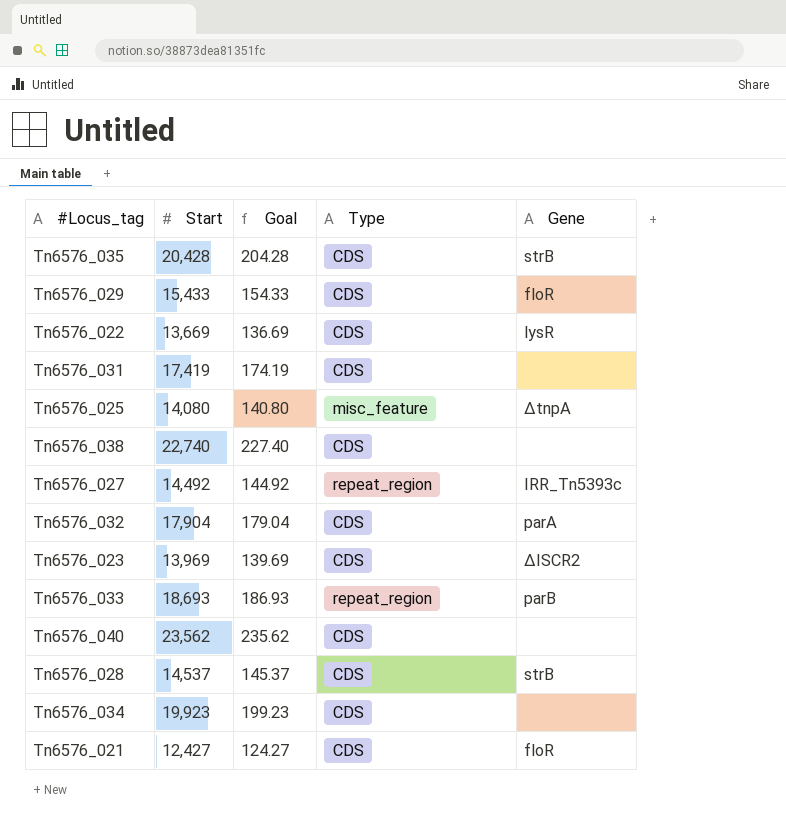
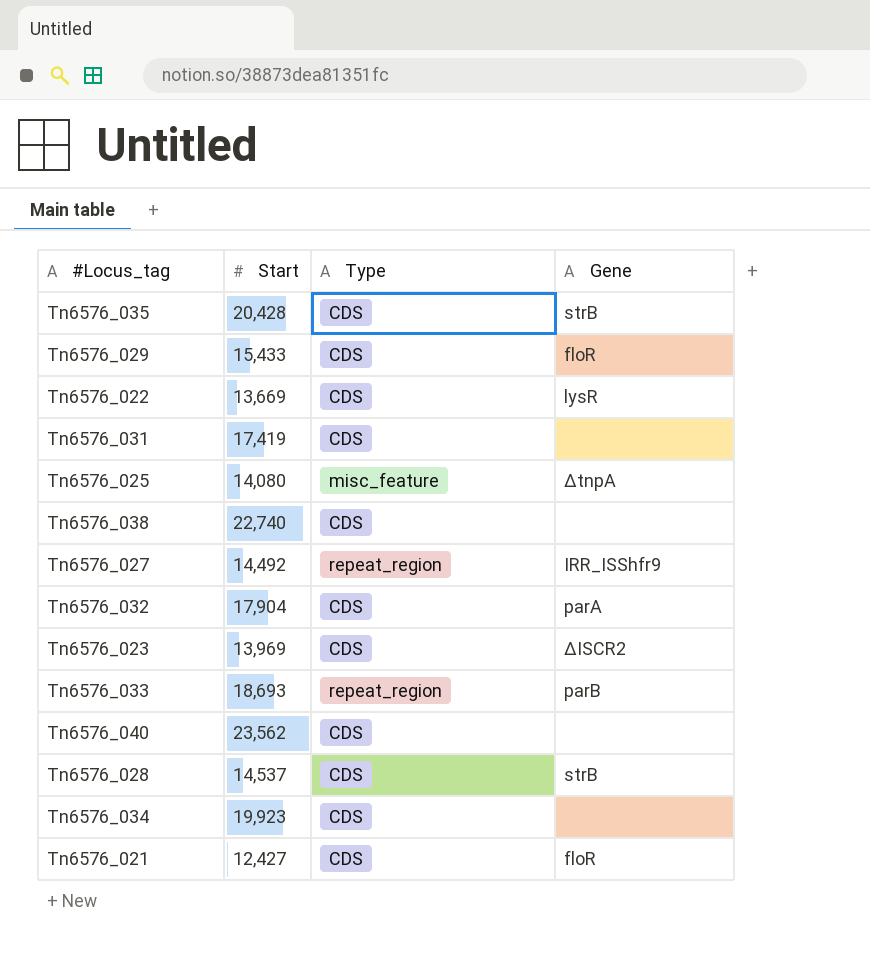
column Goal | formula: [Start] * 0.01 -> none
Tn6576_027 | Gene: IRR_Tn5393c -> IRR_ISShfr9

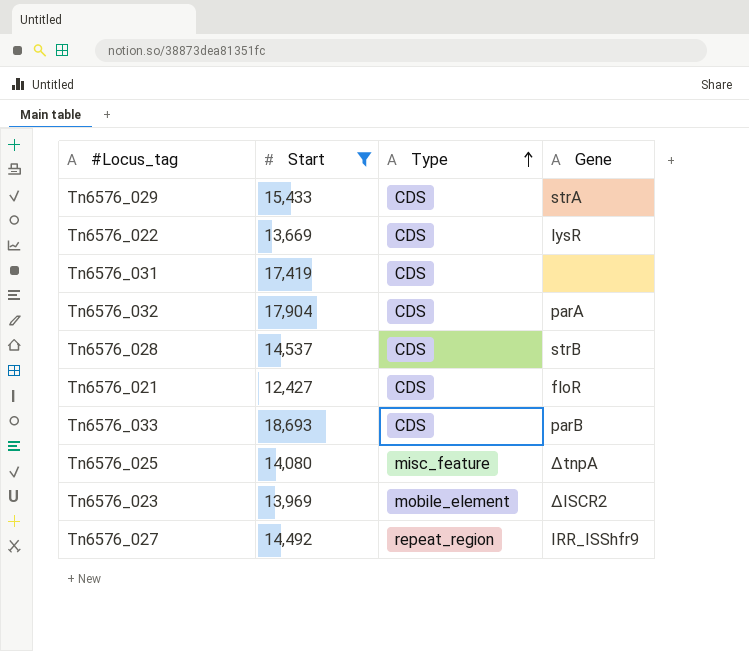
filter: none -> Start <= 18,693
row order: none -> Type ascending
Tn6576_029 | Gene: floR -> strA
Tn6576_033 | Type: repeat_region -> CDS
Tn6576_023 | Type: CDS -> mobile_element

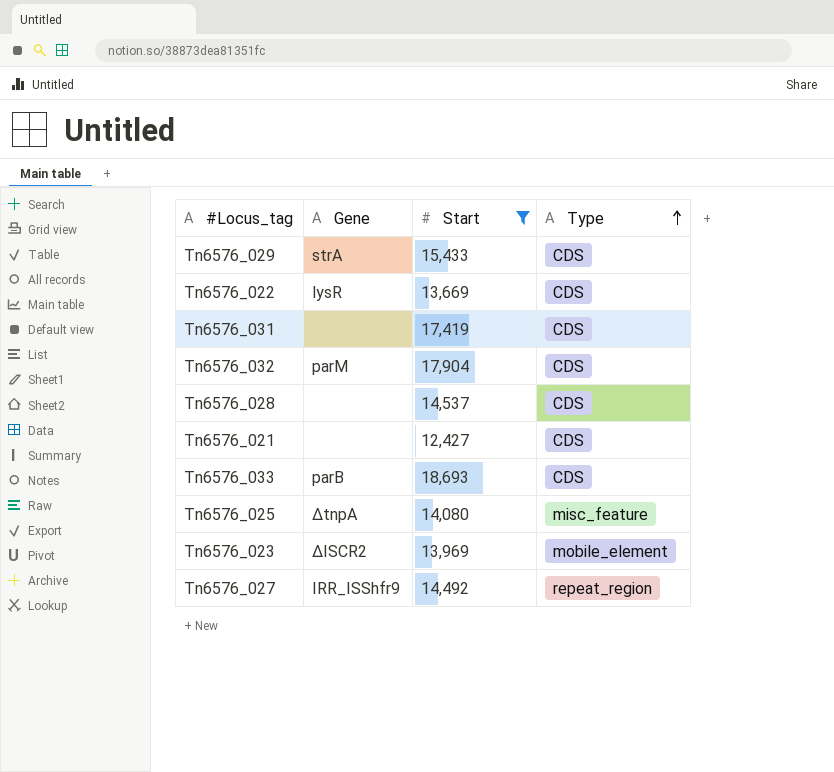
column Gene | position: 4 -> 2
Tn6576_032 | Gene: parA -> parM
Tn6576_028 | Gene: strB -> none
Tn6576_021 | Gene: floR -> none

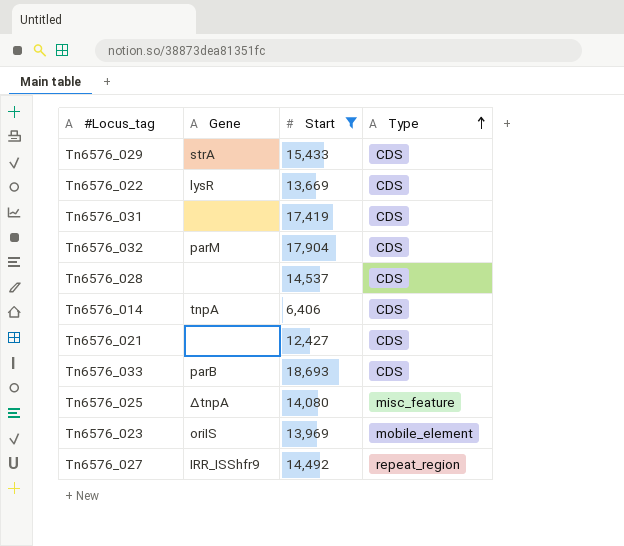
row Tn6576_014: none -> tnpA | 6,406 | CDS
Tn6576_023 | Gene: ΔISCR2 -> oriIS

